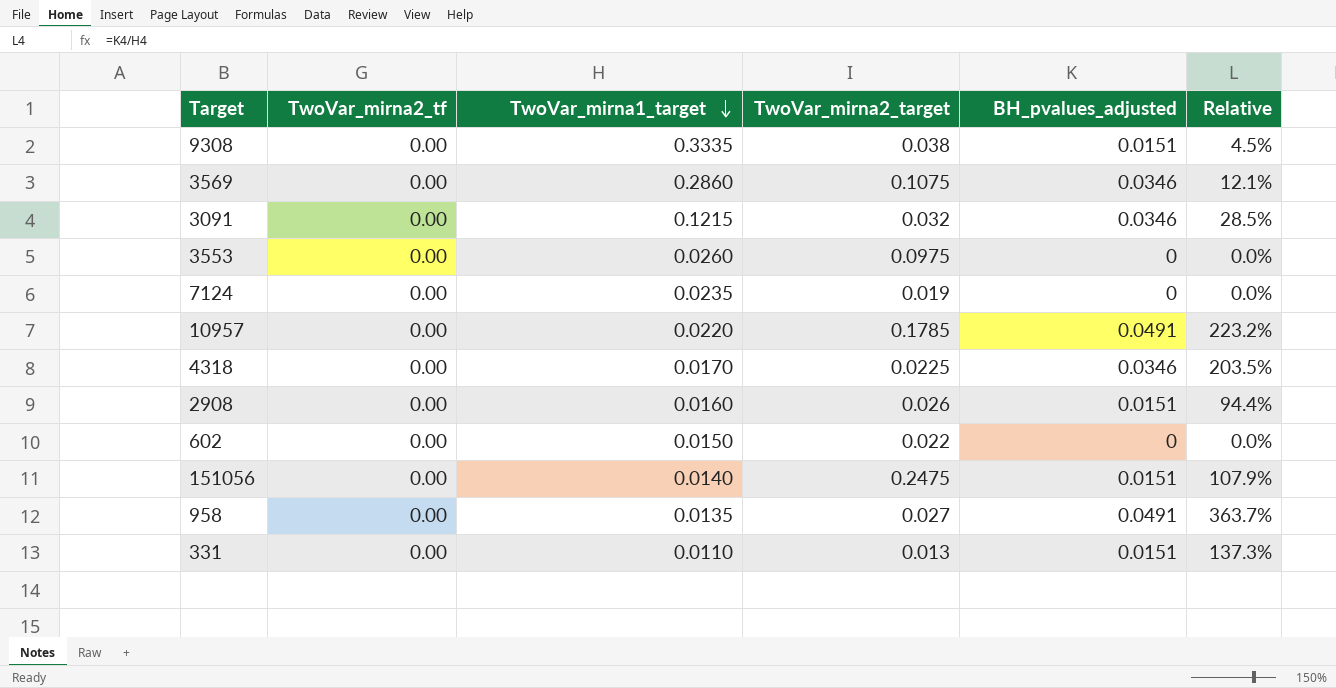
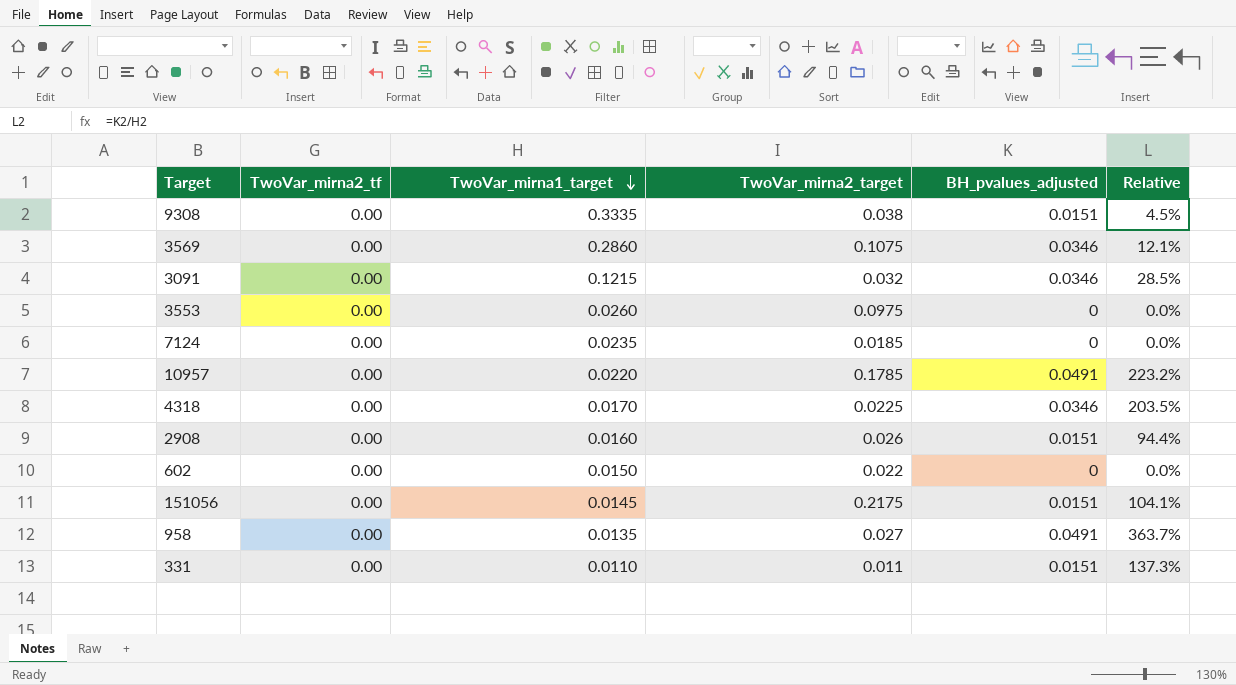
7124 | TwoVar_mirna2_target: 0.019 -> 0.0185
151056 | TwoVar_mirna1_target: 0.0140 -> 0.0145
151056 | TwoVar_mirna2_target: 0.2475 -> 0.2175
151056 | Relative: 107.9% -> 104.1%
331 | TwoVar_mirna2_target: 0.013 -> 0.011

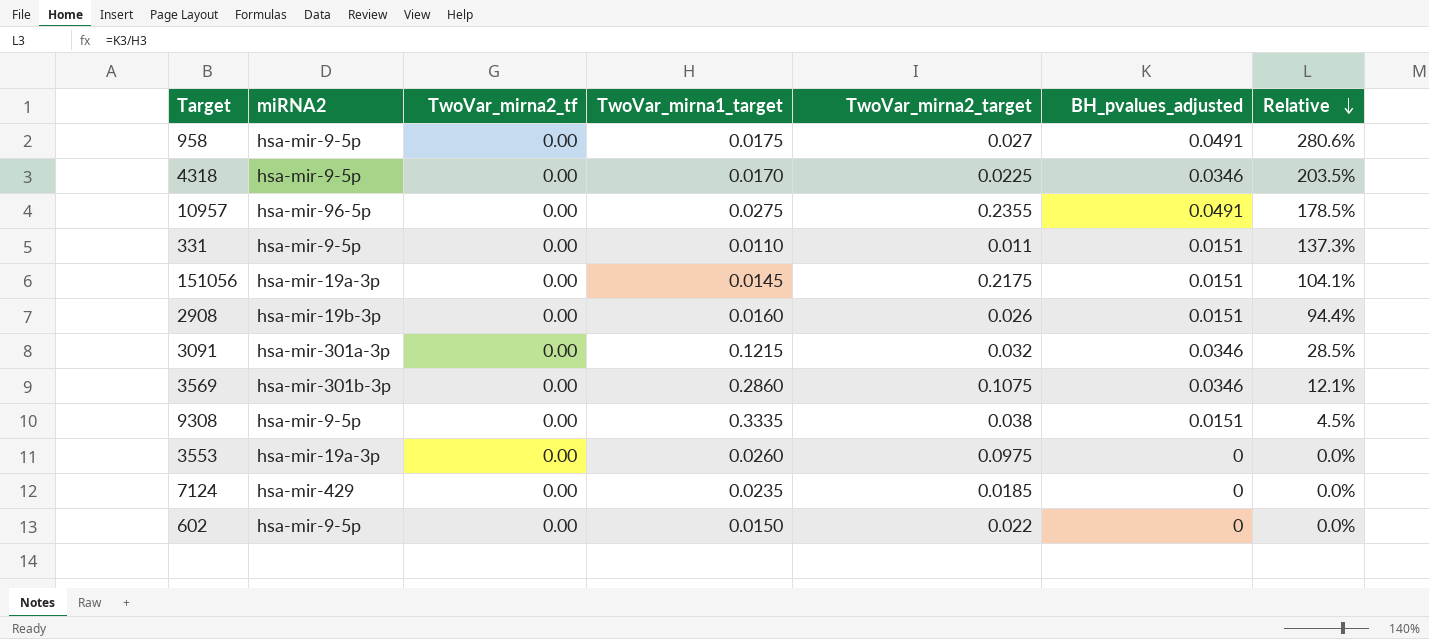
row order: TwoVar_mirna1_target descending -> Relative descending
column miRNA2 | position: none -> 2
958 | TwoVar_mirna1_target: 0.0135 -> 0.0175
958 | Relative: 363.7% -> 280.6%
10957 | TwoVar_mirna1_target: 0.0220 -> 0.0275
10957 | TwoVar_mirna2_target: 0.1785 -> 0.2355
10957 | Relative: 223.2% -> 178.5%

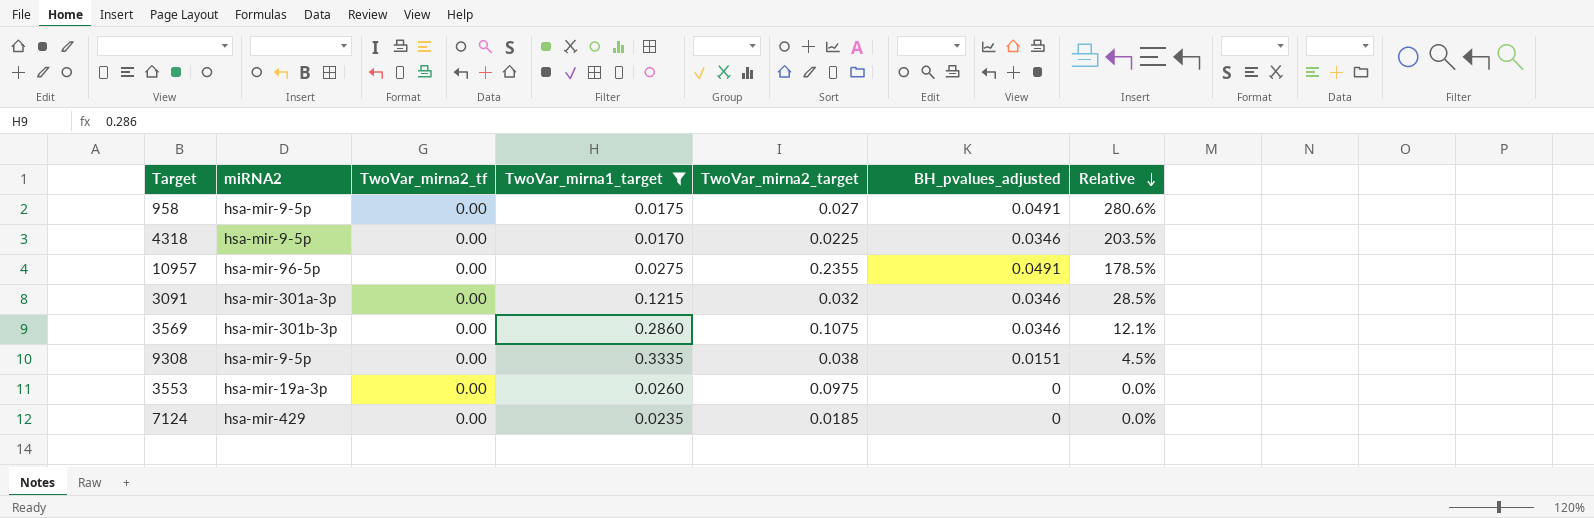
filter: none -> TwoVar_mirna1_target >= 0.0170

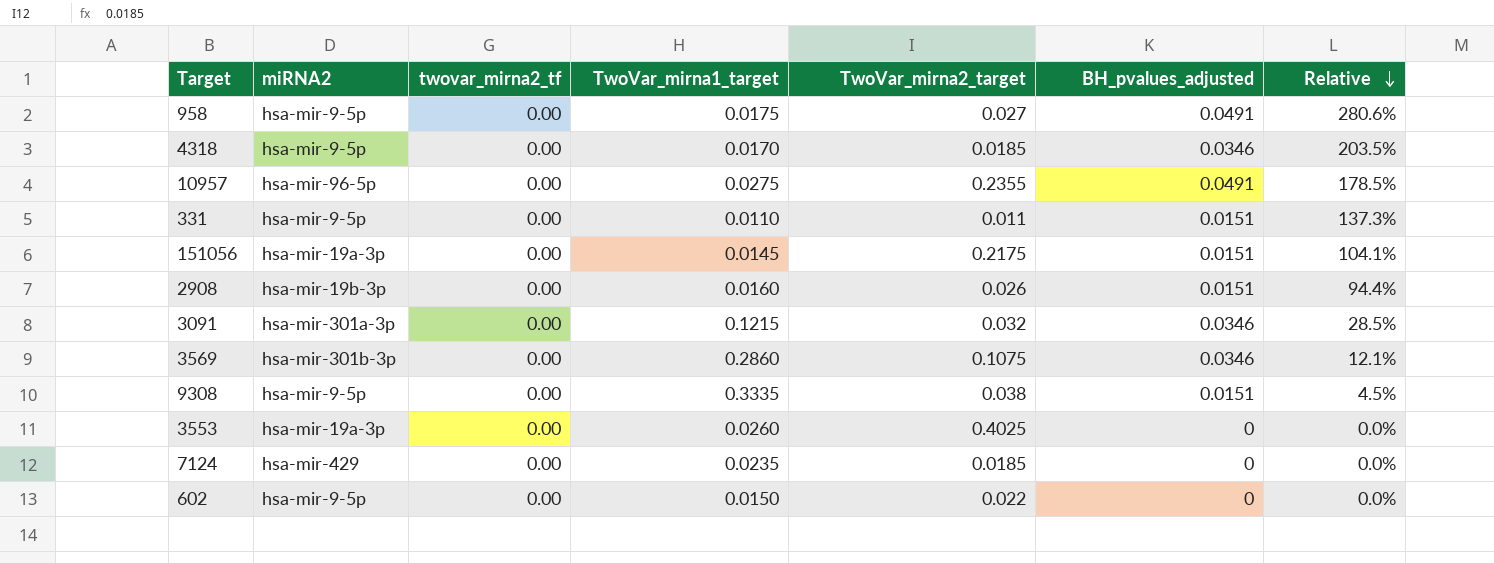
filter: TwoVar_mirna1_target >= 0.0170 -> none
column name: TwoVar_mirna2_tf -> twovar_mirna2_tf
4318 | TwoVar_mirna2_target: 0.0225 -> 0.0185
3553 | TwoVar_mirna2_target: 0.0975 -> 0.4025

